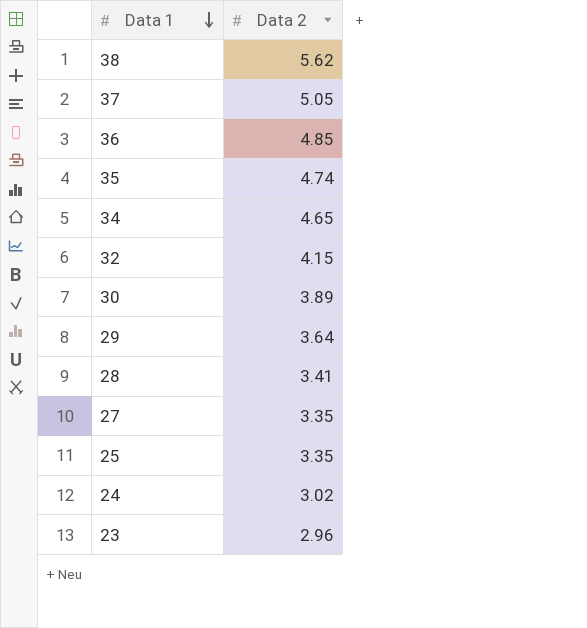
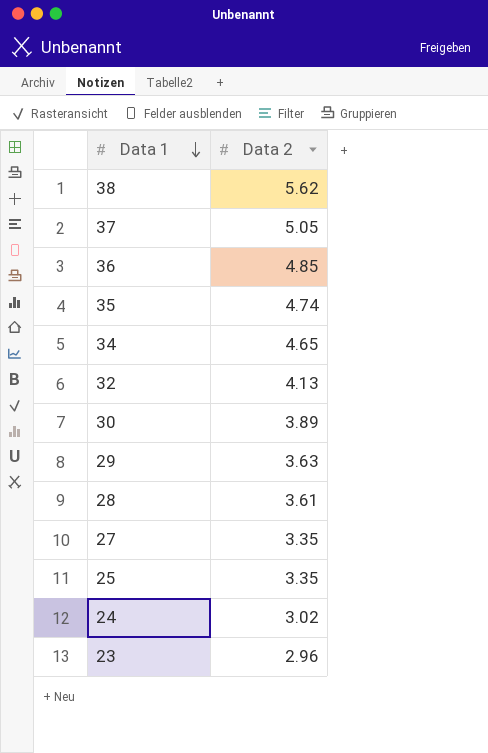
32 | Data 2: 4.15 -> 4.13
29 | Data 2: 3.64 -> 3.63
28 | Data 2: 3.41 -> 3.61

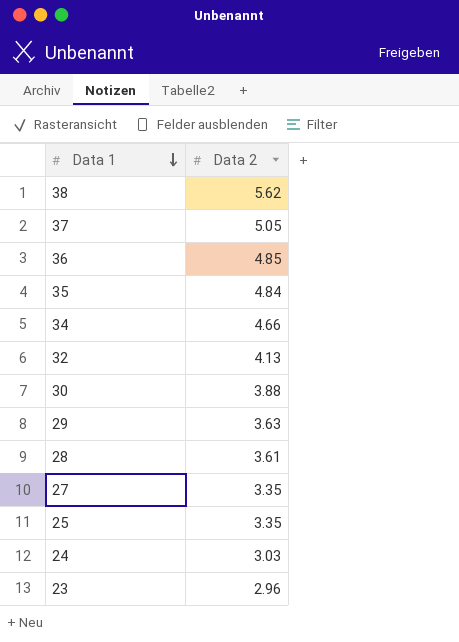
35 | Data 2: 4.74 -> 4.84
34 | Data 2: 4.65 -> 4.66
30 | Data 2: 3.89 -> 3.88
24 | Data 2: 3.02 -> 3.03

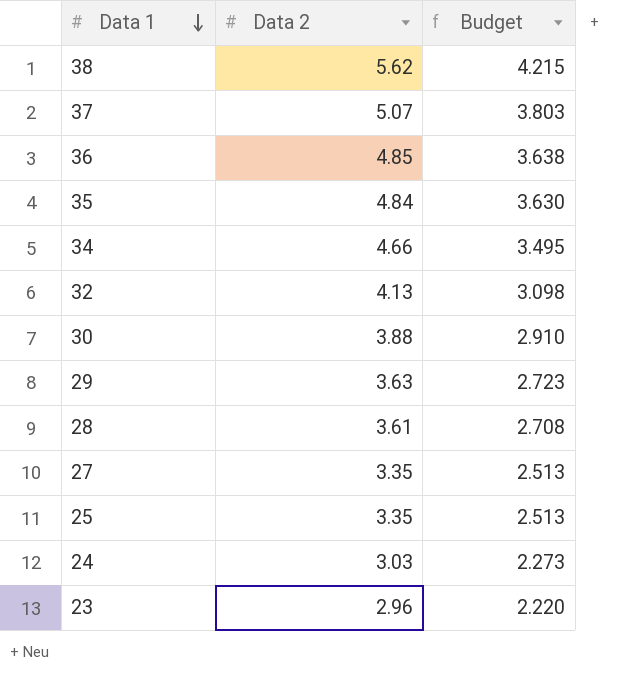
column Budget | formula: none -> [Data 2] * 0.75
37 | Data 2: 5.05 -> 5.07

